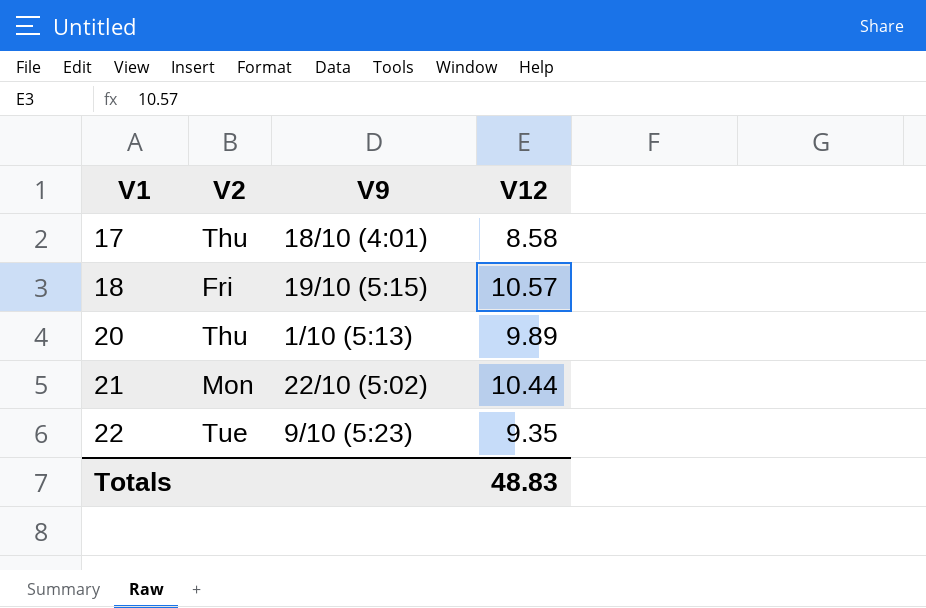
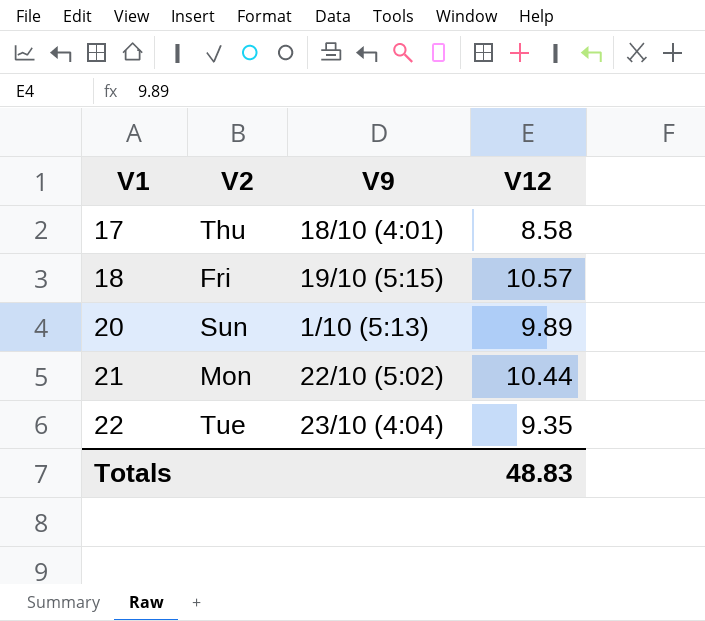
20 | V2: Thu -> Sun
22 | V9: 9/10 (5:23) -> 23/10 (4:04)

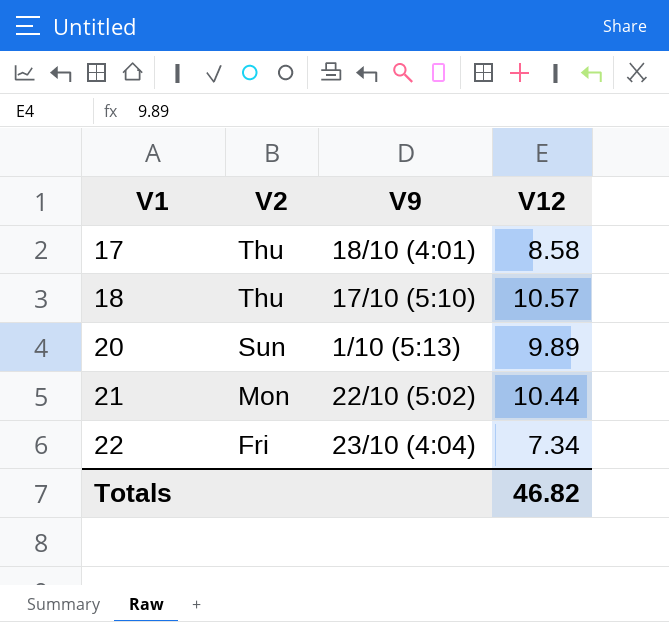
18 | V2: Fri -> Thu
18 | V9: 19/10 (5:15) -> 17/10 (5:10)
22 | V2: Tue -> Fri
22 | V12: 9.35 -> 7.34
Totals | V12: 48.83 -> 46.82

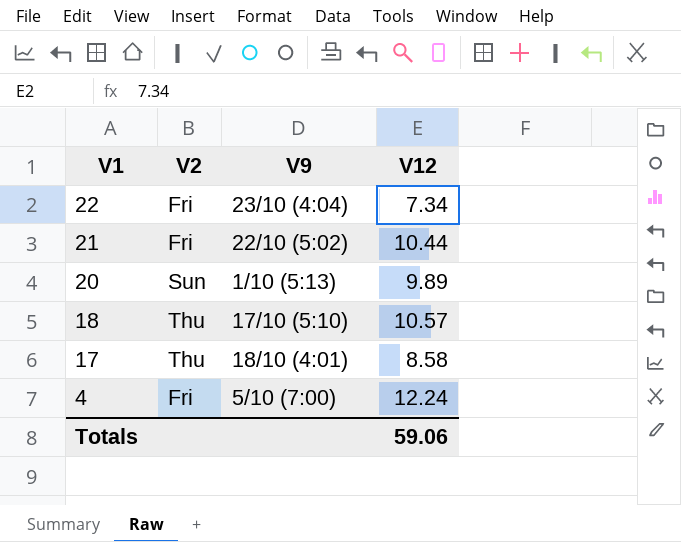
row order: V1 ascending -> V1 descending
21 | V2: Mon -> Fri
row 4: none -> Fri | 5/10 (7:00) | 12.24
Totals | V12: 46.82 -> 59.06

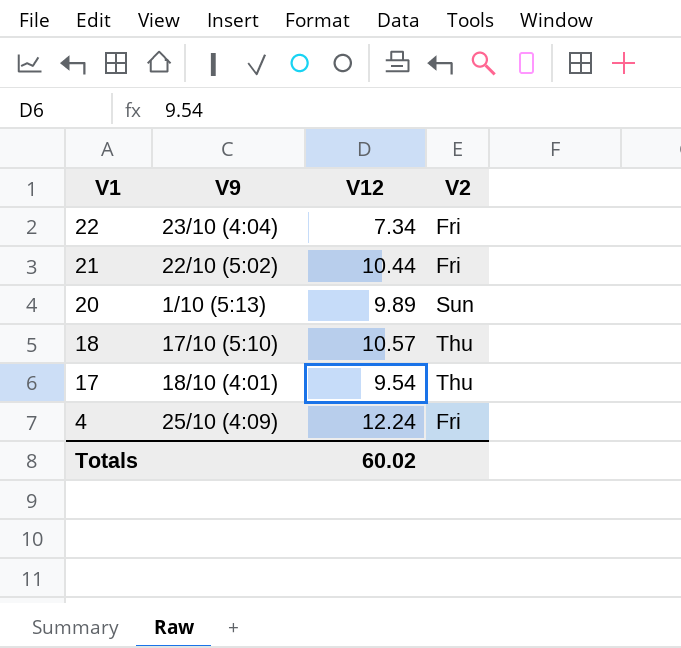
column V2 | position: 2 -> 4
17 | V12: 8.58 -> 9.54
4 | V9: 5/10 (7:00) -> 25/10 (4:09)
Totals | V12: 59.06 -> 60.02

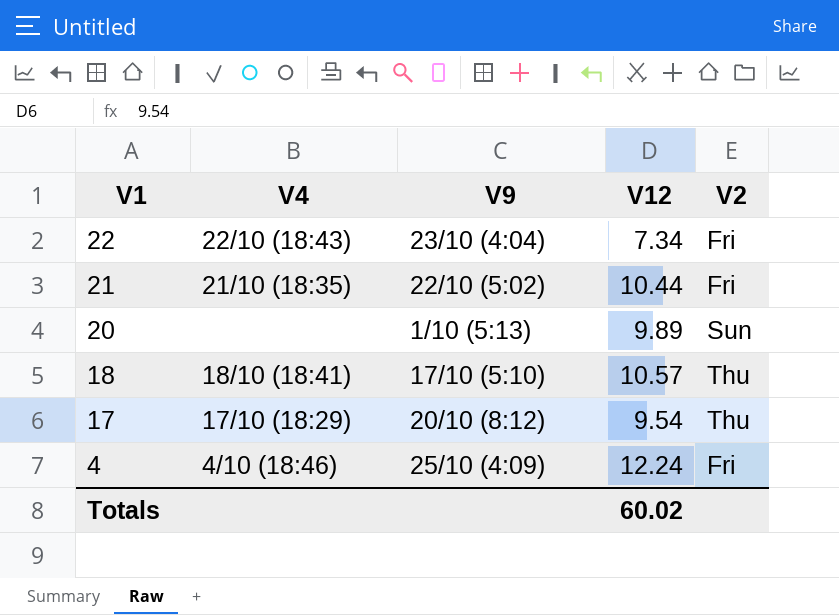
column V4 | position: none -> 2
17 | V9: 18/10 (4:01) -> 20/10 (8:12)

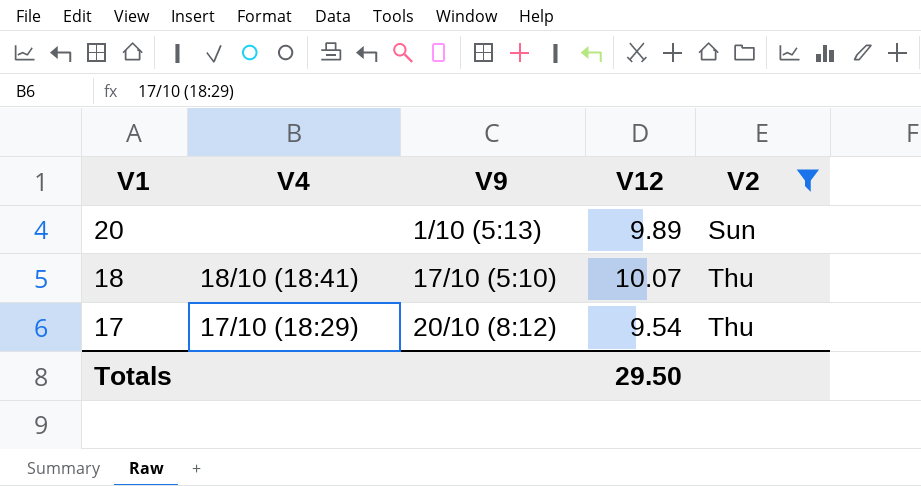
filter: none -> V2 != Fri
18 | V12: 10.57 -> 10.07
Totals | V12: 60.02 -> 29.50

